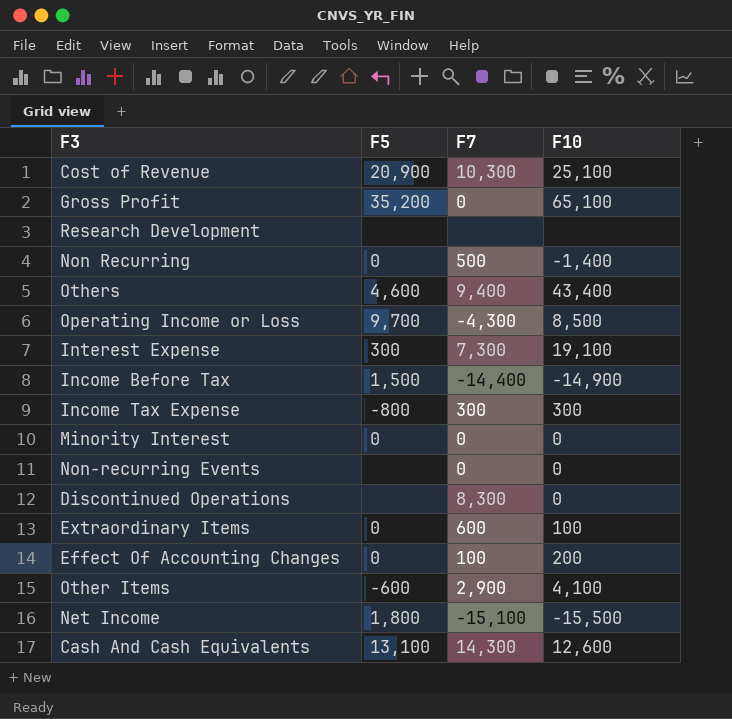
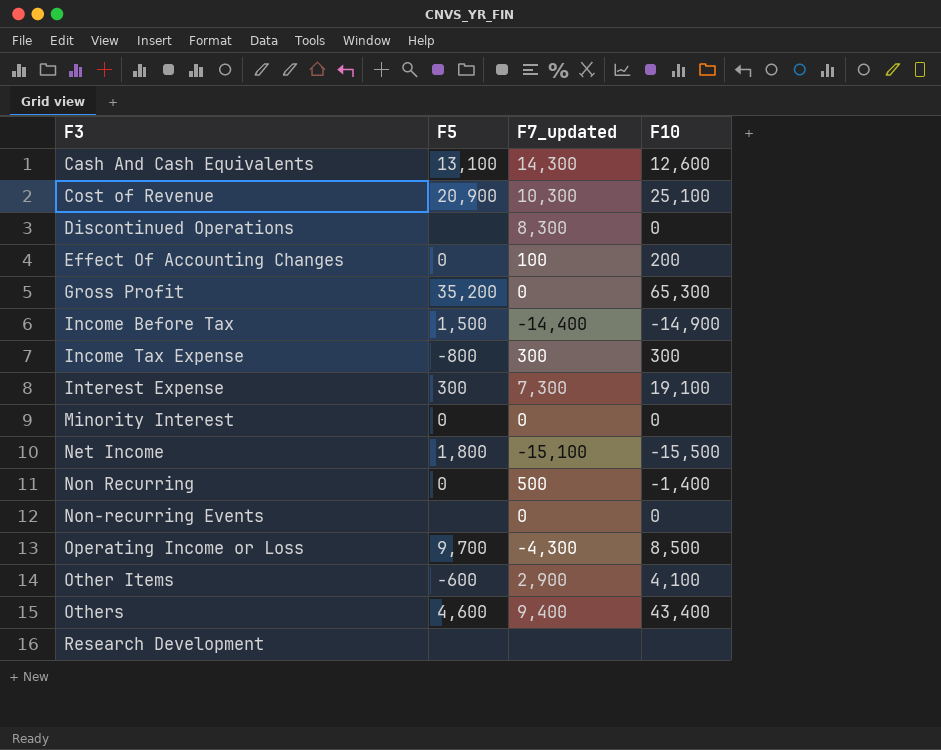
row order: none -> F3 ascending
column name: F7 -> F7_updated
row Extraordinary Items: 0 | 600 | 100 -> none
Gross Profit | F10: 65,100 -> 65,300

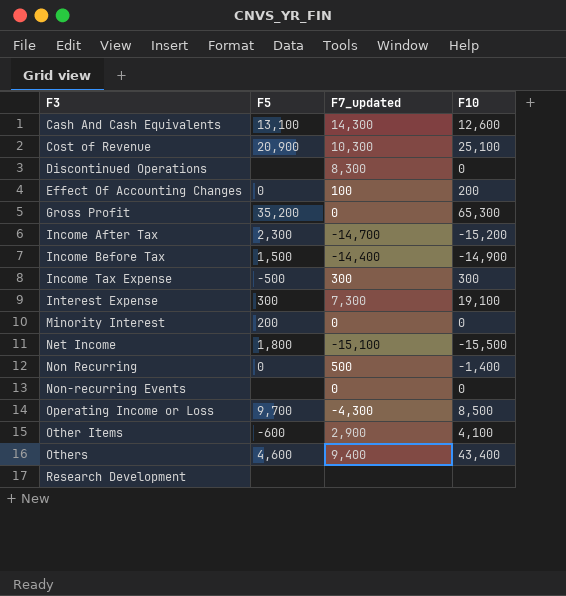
row Income After Tax: none -> 2,300 | -14,700 | -15,200
Income Tax Expense | F5: -800 -> -500
Minority Interest | F5: 0 -> 200

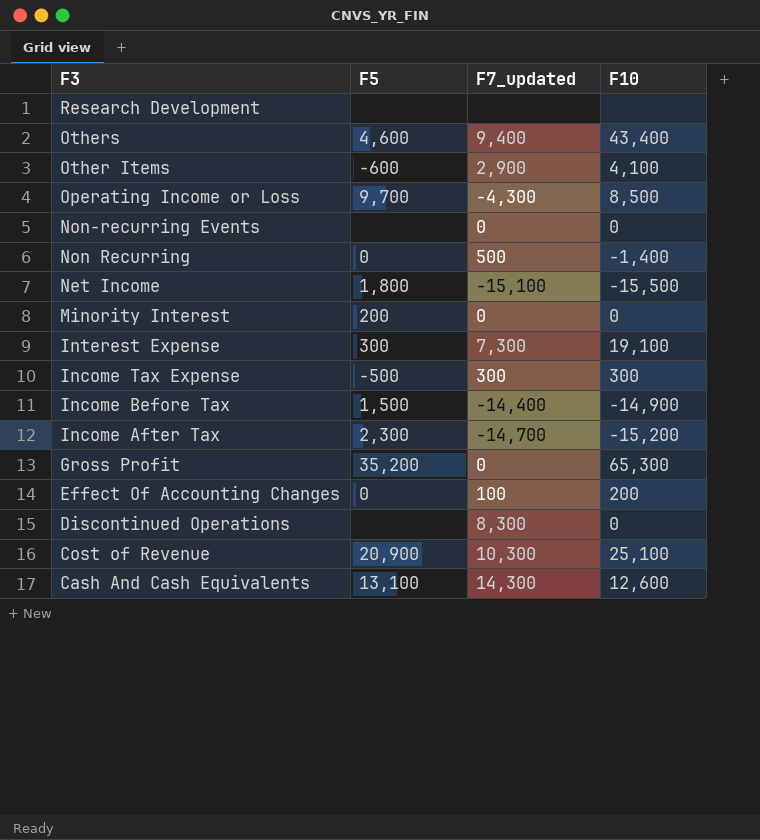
row order: F3 ascending -> F3 descending

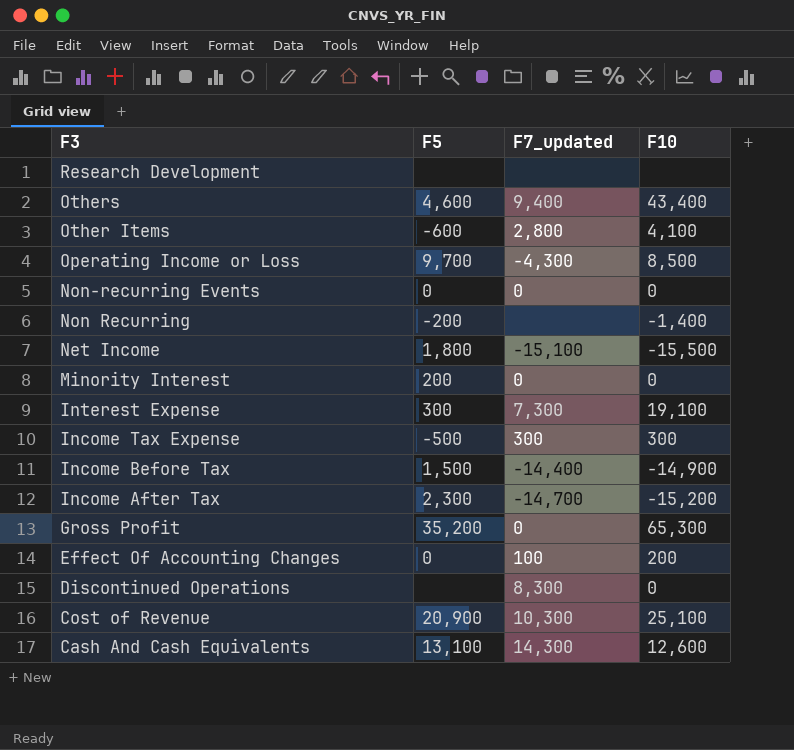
Other Items | F7_updated: 2,900 -> 2,800
Non-recurring Events | F5: none -> 0
Non Recurring | F5: 0 -> -200
Non Recurring | F7_updated: 500 -> none

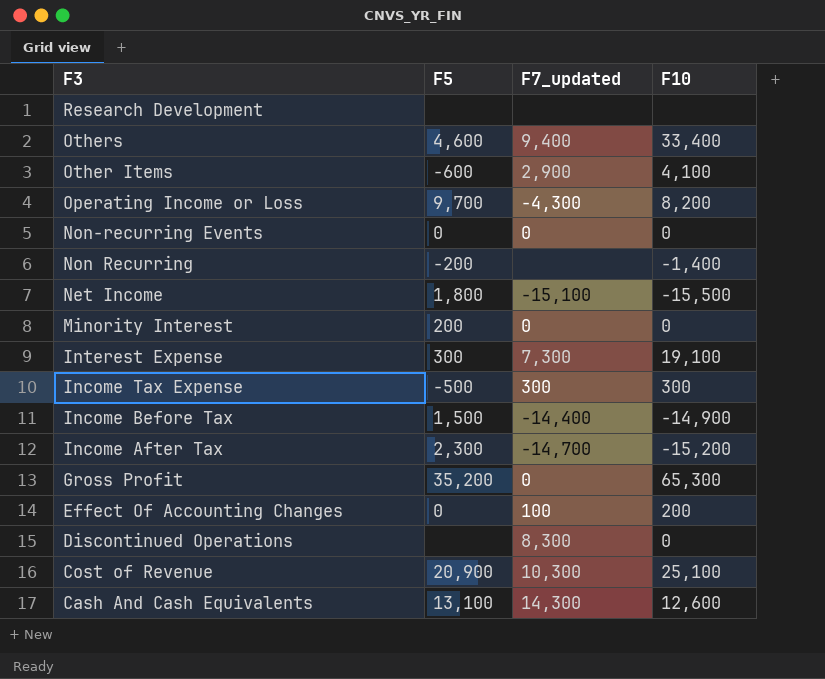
Others | F10: 43,400 -> 33,400
Other Items | F7_updated: 2,800 -> 2,900
Operating Income or Loss | F10: 8,500 -> 8,200

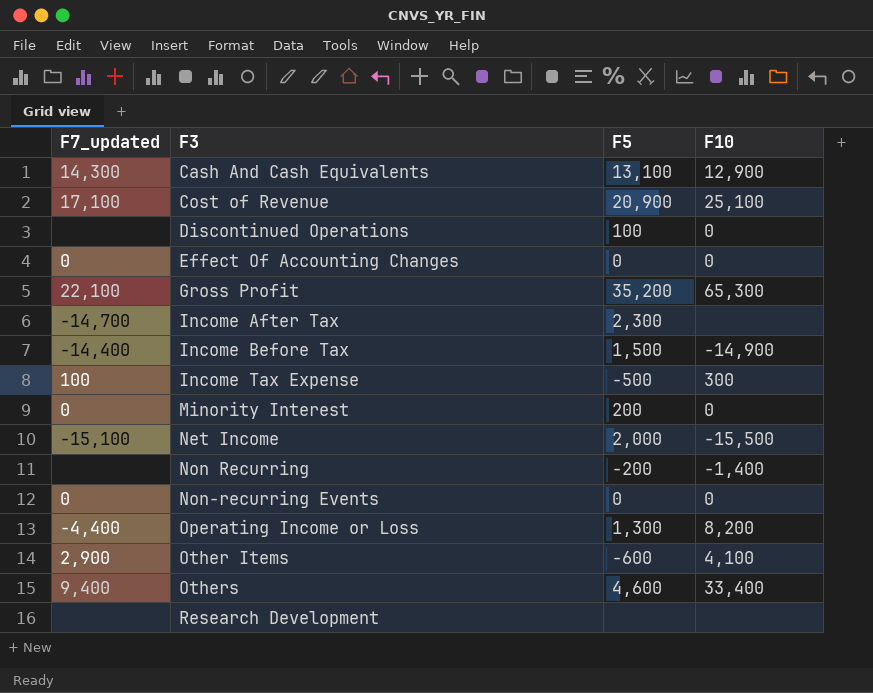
row order: F3 descending -> F3 ascending
column F7_updated | position: 3 -> 1
row Interest Expense: 300 | 7,300 | 19,100 -> none
Cash And Cash Equivalents | F10: 12,600 -> 12,900
Cost of Revenue | F7_updated: 10,300 -> 17,100
Discontinued Operations | F7_updated: 8,300 -> none
Discontinued Operations | F5: none -> 100
Effect Of Accounting Changes | F7_updated: 100 -> 0
Effect Of Accounting Changes | F10: 200 -> 0
Gross Profit | F7_updated: 0 -> 22,100
Income After Tax | F10: -15,200 -> none
Income Tax Expense | F7_updated: 300 -> 100
Net Income | F5: 1,800 -> 2,000
Operating Income or Loss | F7_updated: -4,300 -> -4,400
Operating Income or Loss | F5: 9,700 -> 1,300

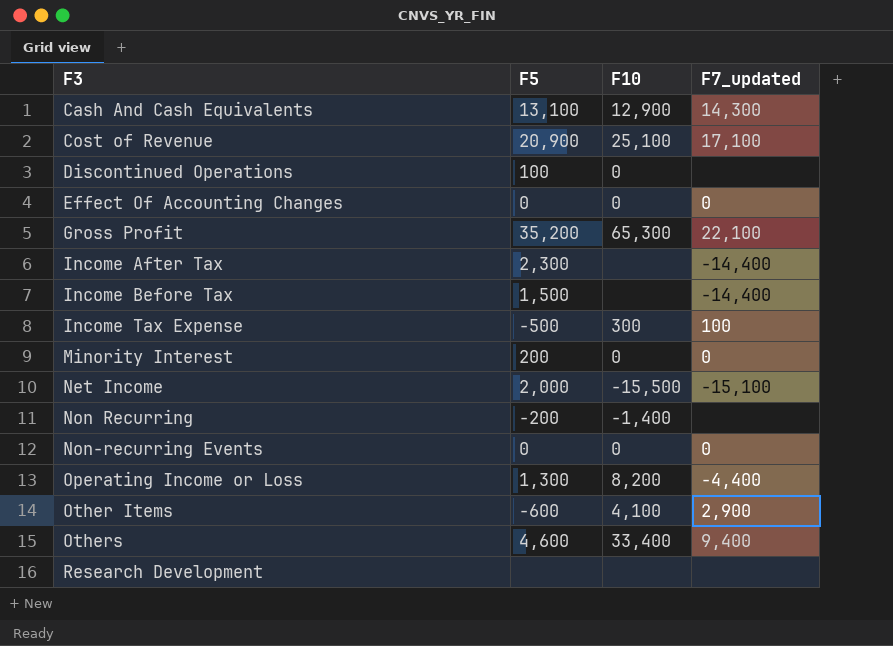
column F7_updated | position: 1 -> 4
Income After Tax | F7_updated: -14,700 -> -14,400
Income Before Tax | F10: -14,900 -> none

